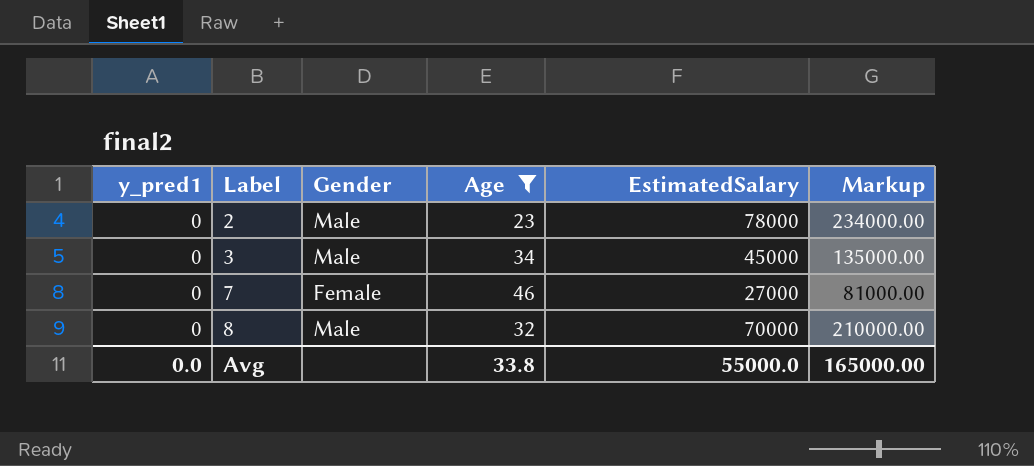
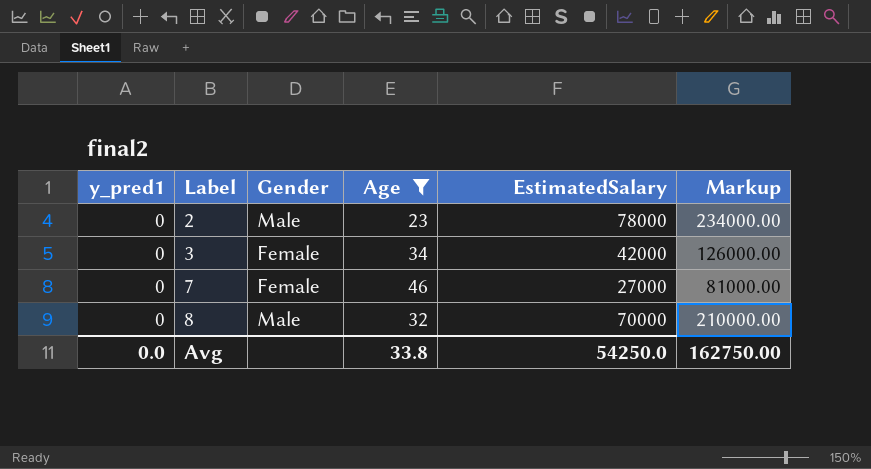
3 | Gender: Male -> Female
3 | EstimatedSalary: 45000 -> 42000
3 | Markup: 135000.00 -> 126000.00
Avg | EstimatedSalary: 55000.0 -> 54250.0
Avg | Markup: 165000.00 -> 162750.00

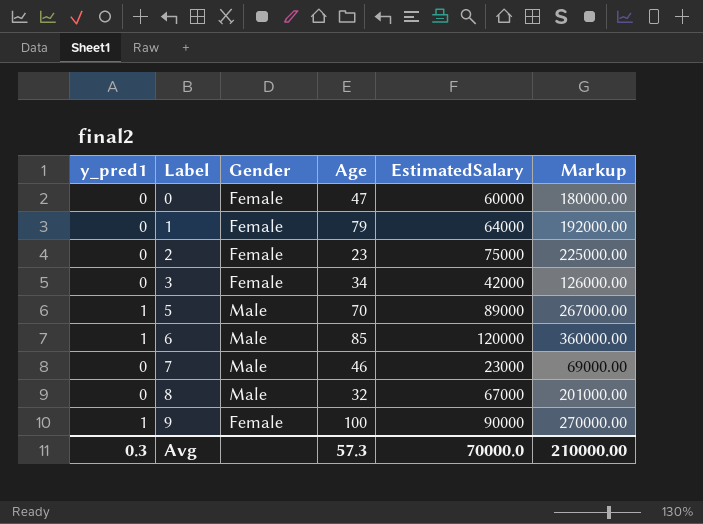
filter: Age <= 46 -> none
2 | Gender: Male -> Female
2 | EstimatedSalary: 78000 -> 75000
2 | Markup: 234000.00 -> 225000.00
7 | Gender: Female -> Male
7 | EstimatedSalary: 27000 -> 23000
7 | Markup: 81000.00 -> 69000.00
8 | EstimatedSalary: 70000 -> 67000
8 | Markup: 210000.00 -> 201000.00
Avg | y_pred1: 0.0 -> 0.3
Avg | Age: 33.8 -> 57.3
Avg | EstimatedSalary: 54250.0 -> 70000.0
Avg | Markup: 162750.00 -> 210000.00

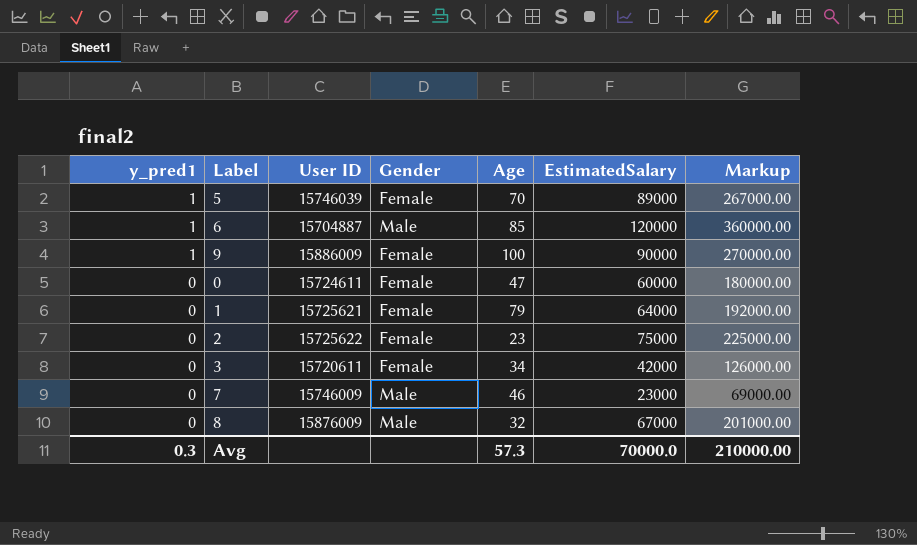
row order: Label ascending -> y_pred1 descending
column User ID | position: none -> 3
5 | Gender: Male -> Female

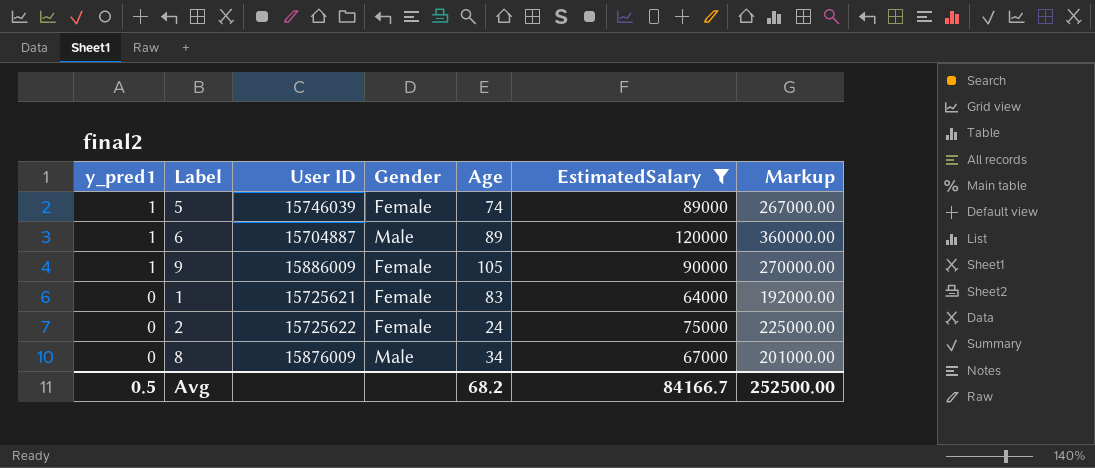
filter: none -> EstimatedSalary >= 64000
5 | Age: 70 -> 74
6 | Age: 85 -> 89
9 | Age: 100 -> 105
1 | Age: 79 -> 83
2 | Age: 23 -> 24
8 | Age: 32 -> 34
Avg | y_pred1: 0.3 -> 0.5
Avg | Age: 57.3 -> 68.2
Avg | EstimatedSalary: 70000.0 -> 84166.7
Avg | Markup: 210000.00 -> 252500.00

